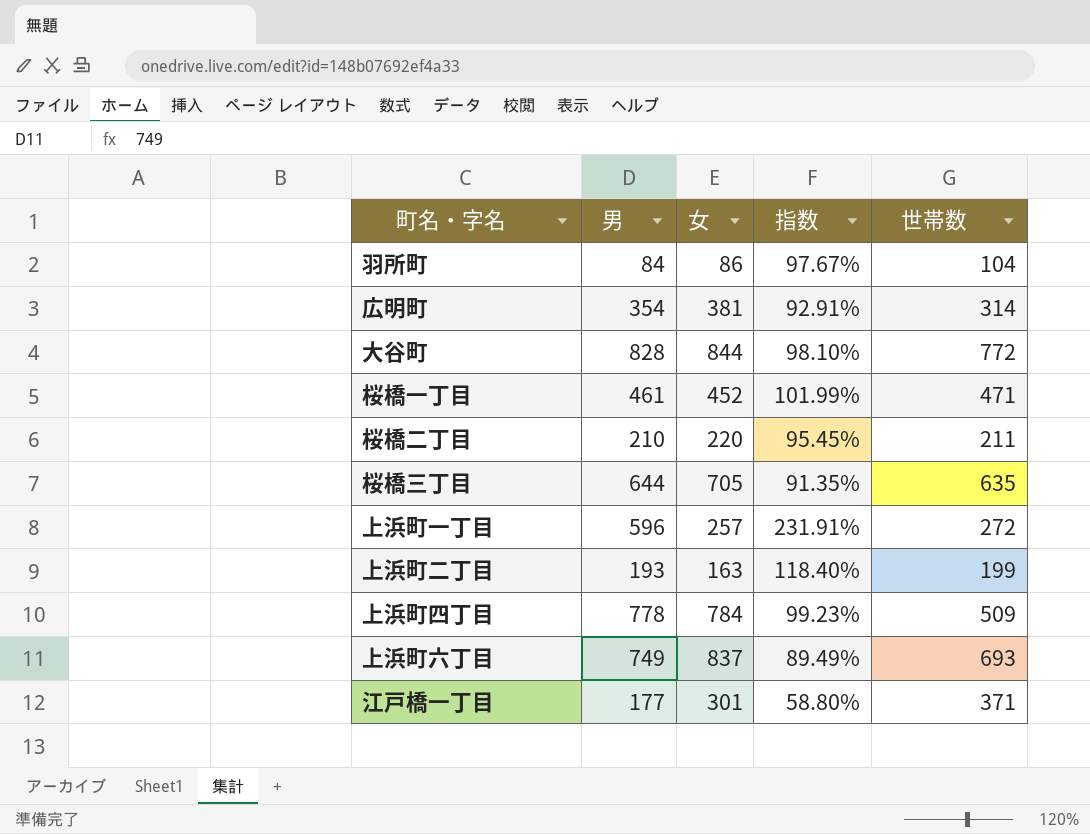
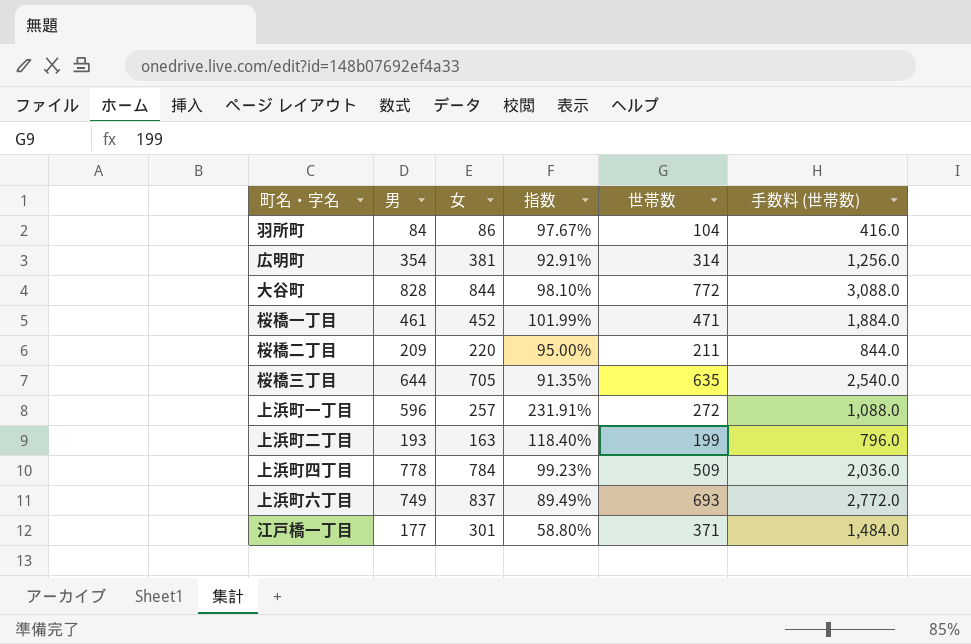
column 手数料 (世帯数) | formula: none -> [世帯数] * 4
桜橋二丁目 | 男: 210 -> 209
桜橋二丁目 | 指数: 95.45% -> 95.00%

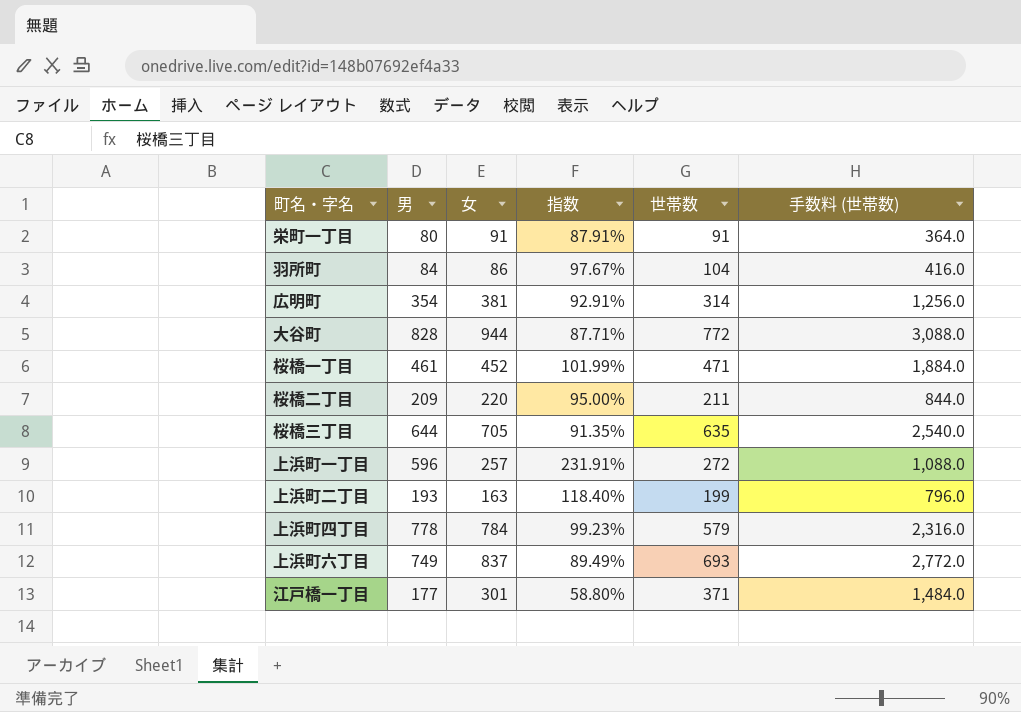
row 栄町一丁目: none -> 80 | 91 | 87.91% | 91 | 364.0
大谷町 | 女: 844 -> 944
大谷町 | 指数: 98.10% -> 87.71%
上浜町四丁目 | 世帯数: 509 -> 579
上浜町四丁目 | 手数料 (世帯数): 2,036.0 -> 2,316.0

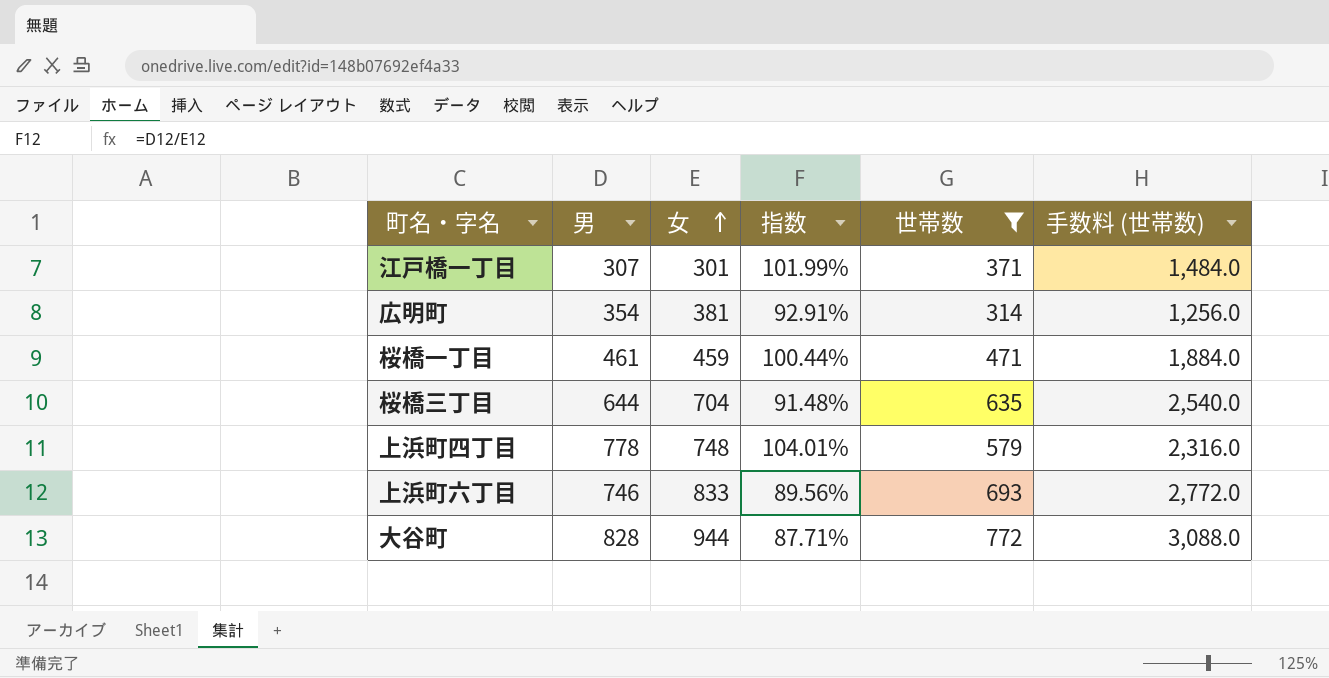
filter: none -> 世帯数 >= 314
row order: none -> 女 ascending
江戸橋一丁目 | 男: 177 -> 307
江戸橋一丁目 | 指数: 58.80% -> 101.99%
桜橋一丁目 | 女: 452 -> 459
桜橋一丁目 | 指数: 101.99% -> 100.44%
桜橋三丁目 | 女: 705 -> 704
桜橋三丁目 | 指数: 91.35% -> 91.48%
上浜町四丁目 | 女: 784 -> 748
上浜町四丁目 | 指数: 99.23% -> 104.01%
上浜町六丁目 | 男: 749 -> 746
上浜町六丁目 | 女: 837 -> 833
上浜町六丁目 | 指数: 89.49% -> 89.56%

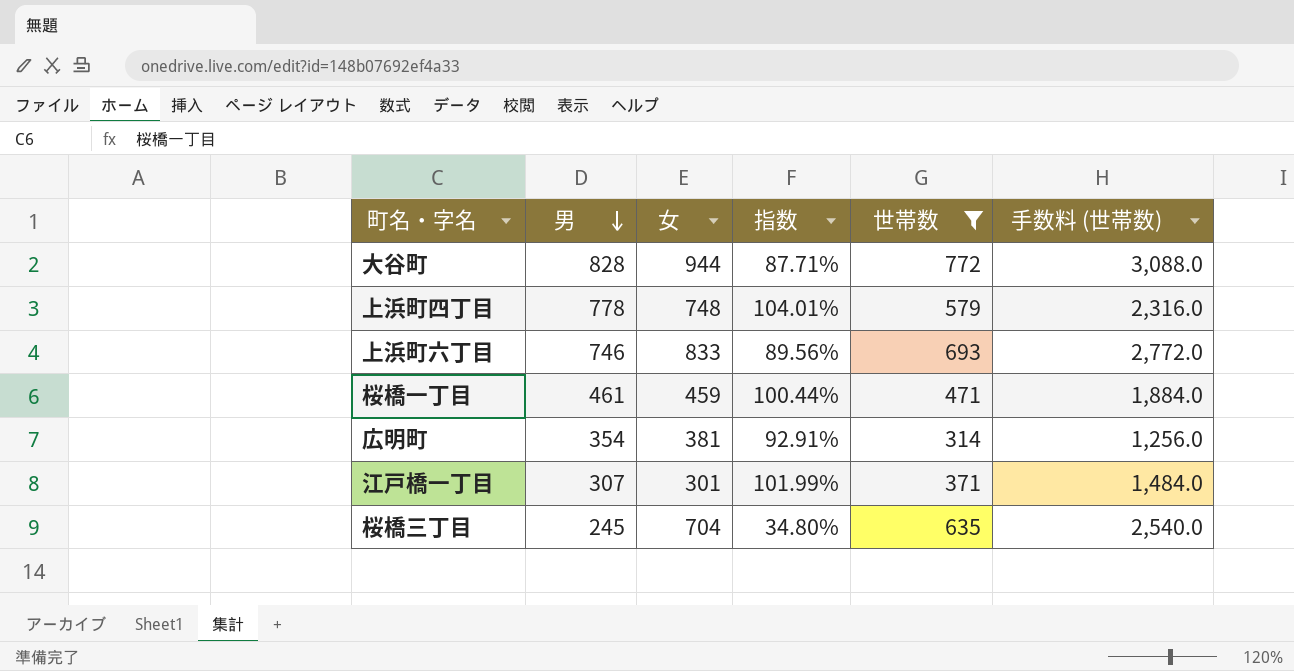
row order: 女 ascending -> 男 descending
桜橋三丁目 | 男: 644 -> 245
桜橋三丁目 | 指数: 91.48% -> 34.80%

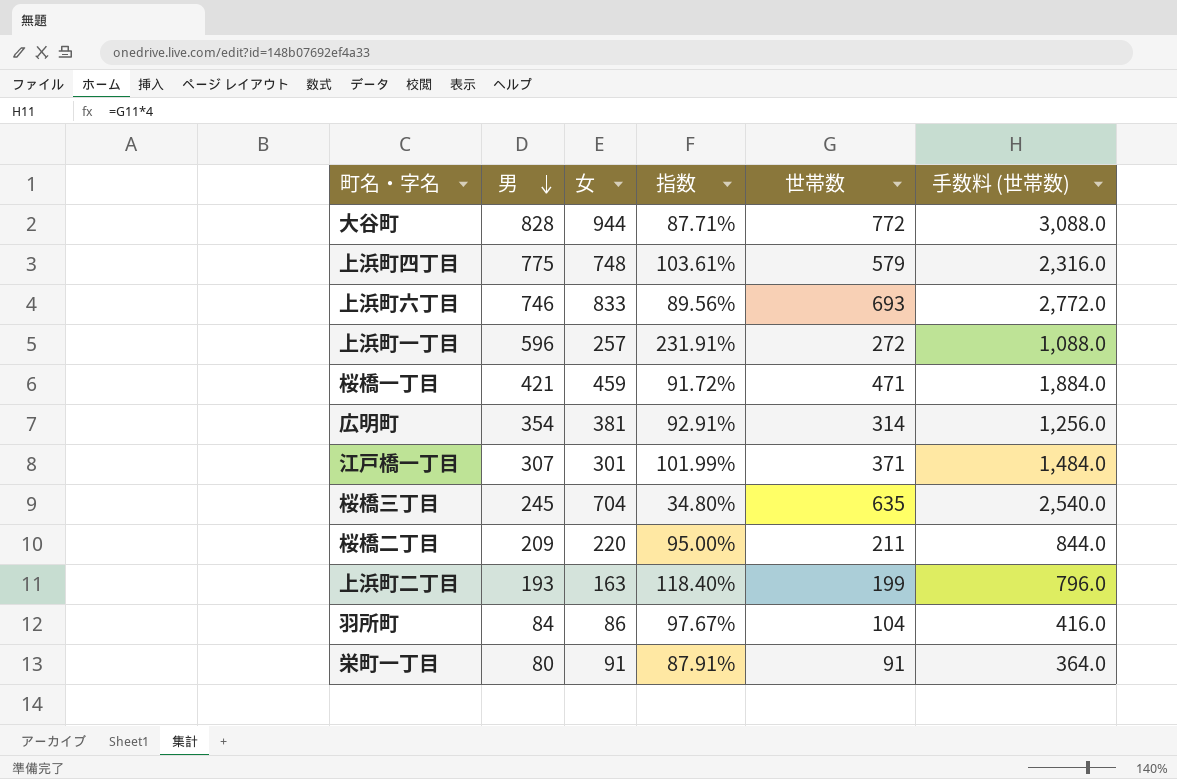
filter: 世帯数 >= 314 -> none
上浜町四丁目 | 男: 778 -> 775
上浜町四丁目 | 指数: 104.01% -> 103.61%
桜橋一丁目 | 男: 461 -> 421
桜橋一丁目 | 指数: 100.44% -> 91.72%

